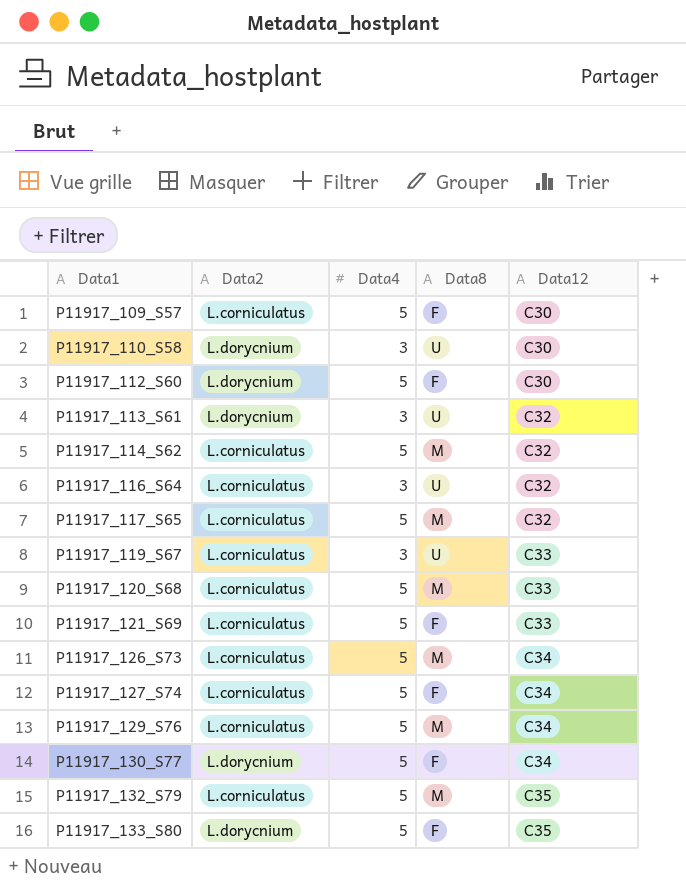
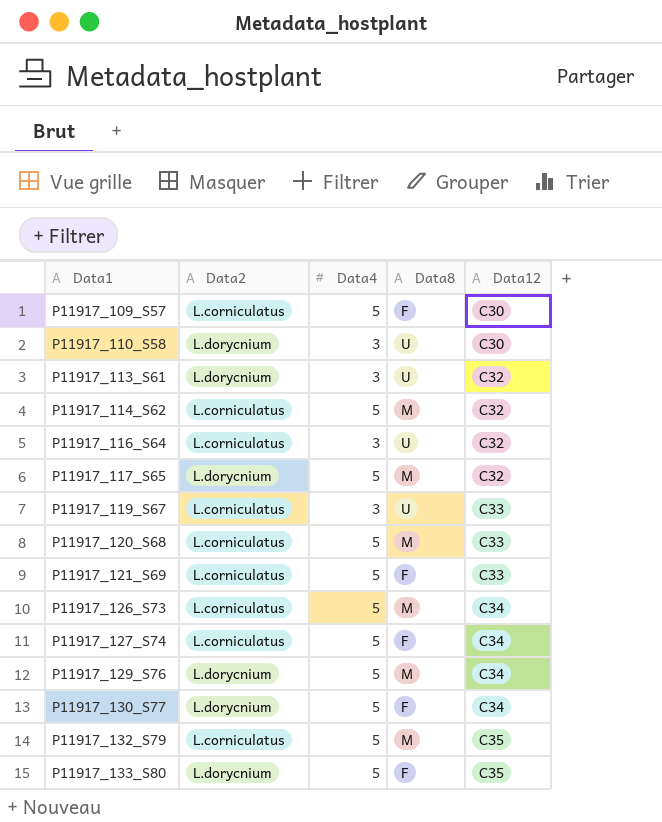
row P11917_112_S60: L.dorycnium | 5 | F | C30 -> none
P11917_117_S65 | Data2: L.corniculatus -> L.dorycnium
P11917_129_S76 | Data2: L.corniculatus -> L.dorycnium

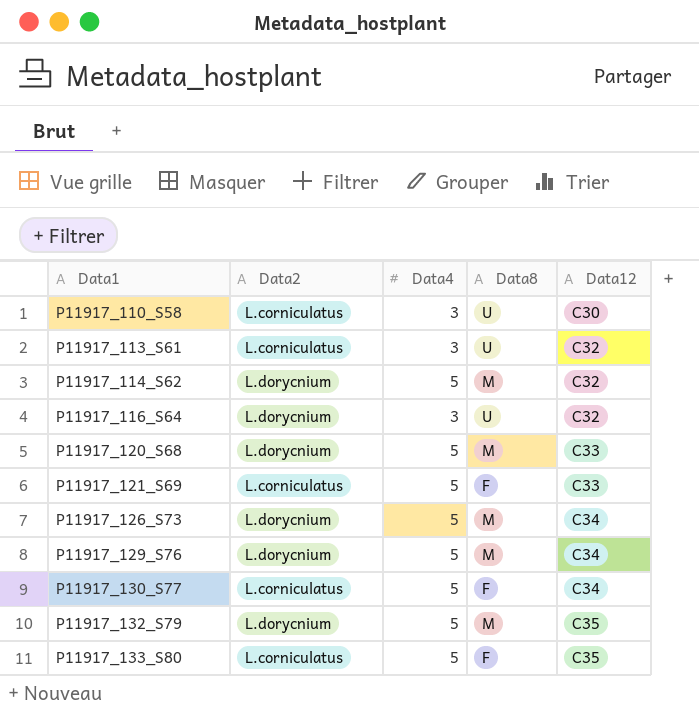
row P11917_109_S57: L.corniculatus | 5 | F | C30 -> none
row P11917_117_S65: L.dorycnium | 5 | M | C32 -> none
row P11917_119_S67: L.corniculatus | 3 | U | C33 -> none
row P11917_127_S74: L.corniculatus | 5 | F | C34 -> none
P11917_110_S58 | Data2: L.dorycnium -> L.corniculatus
P11917_113_S61 | Data2: L.dorycnium -> L.corniculatus
P11917_114_S62 | Data2: L.corniculatus -> L.dorycnium
P11917_116_S64 | Data2: L.corniculatus -> L.dorycnium
P11917_120_S68 | Data2: L.corniculatus -> L.dorycnium
P11917_126_S73 | Data2: L.corniculatus -> L.dorycnium
P11917_130_S77 | Data2: L.dorycnium -> L.corniculatus
P11917_132_S79 | Data2: L.corniculatus -> L.dorycnium
P11917_133_S80 | Data2: L.dorycnium -> L.corniculatus

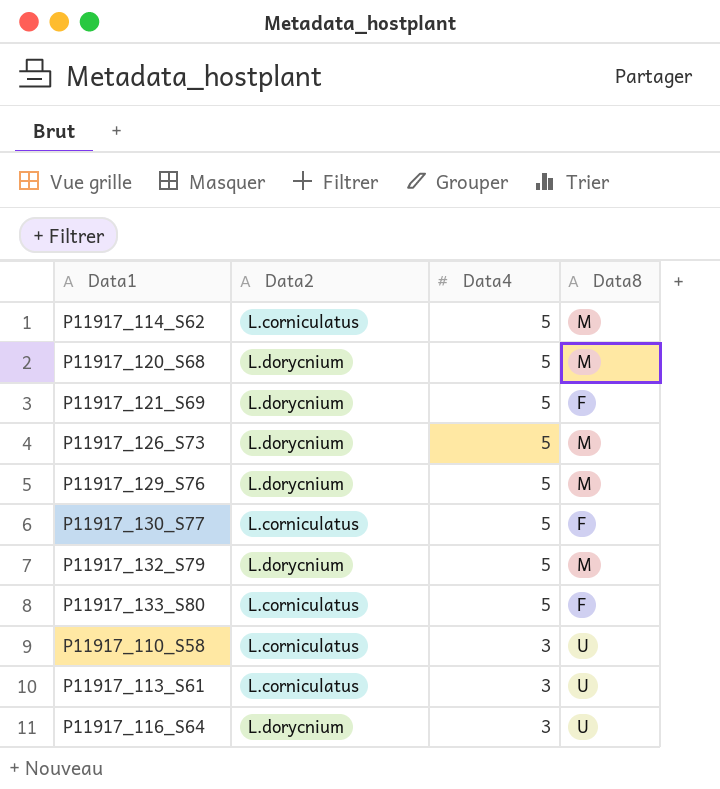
row order: Data1 ascending -> Data4 descending
column Data12 | position: 5 -> none
P11917_114_S62 | Data2: L.dorycnium -> L.corniculatus
P11917_121_S69 | Data2: L.corniculatus -> L.dorycnium

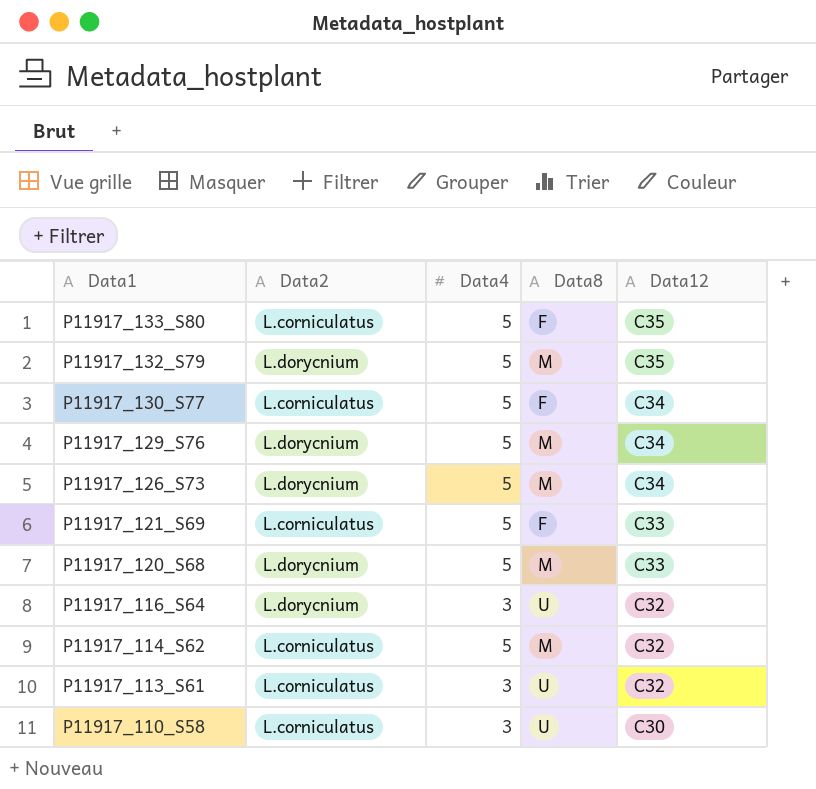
row order: Data4 descending -> Data1 descending
column Data12 | position: none -> 5
P11917_121_S69 | Data2: L.dorycnium -> L.corniculatus

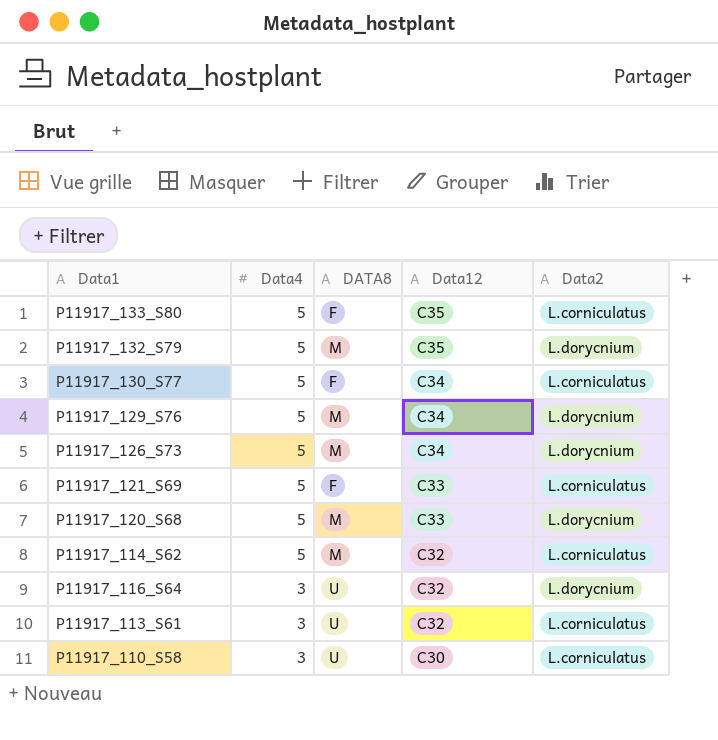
row order: Data1 descending -> Data4 descending
column name: Data8 -> DATA8
column Data2 | position: 2 -> 5

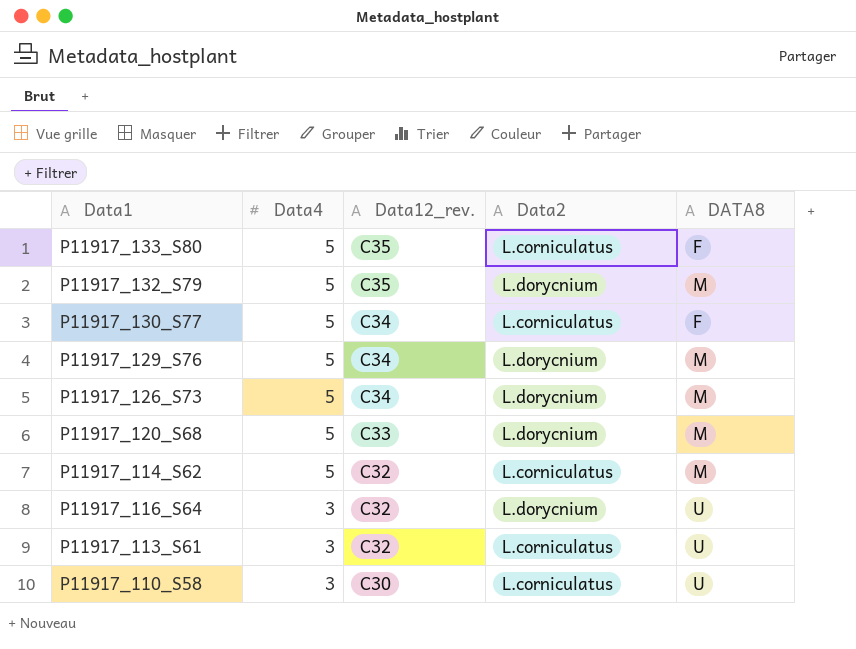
column name: Data12 -> Data12_rev.
column DATA8 | position: 3 -> 5
row P11917_121_S69: 5 | F | C33 | L.corniculatus -> none

